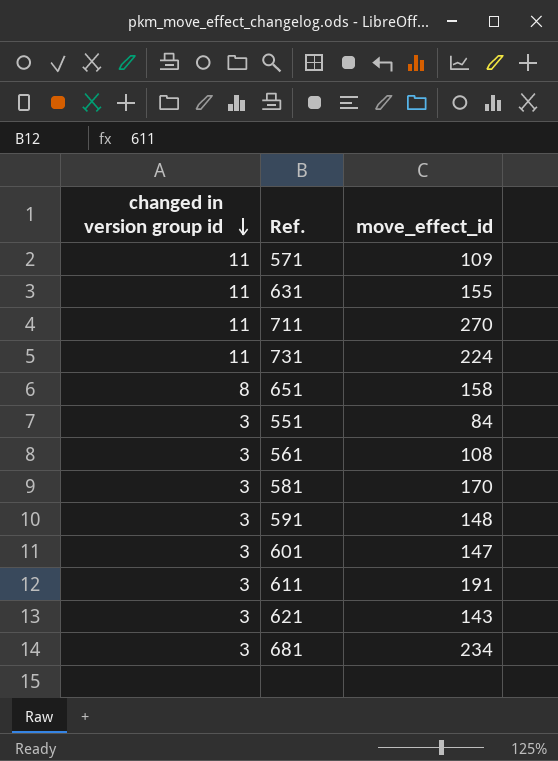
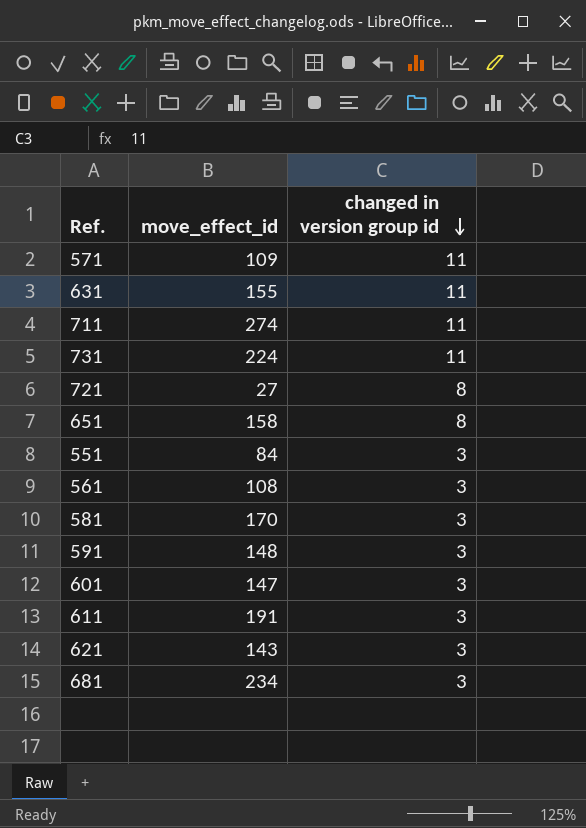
column changed in version group id | position: 1 -> 3
711 | move_effect_id: 270 -> 274
row 721: none -> 27 | 8

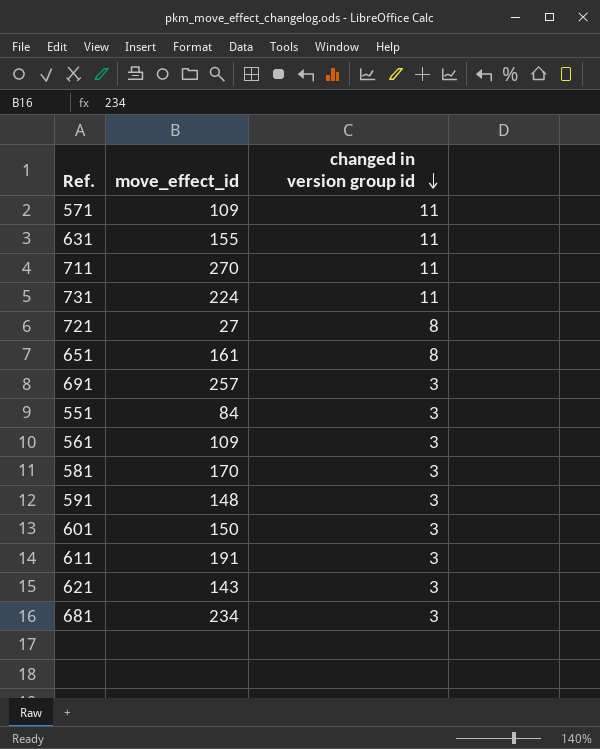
711 | move_effect_id: 274 -> 270
651 | move_effect_id: 158 -> 161
row 691: none -> 257 | 3
561 | move_effect_id: 108 -> 109
601 | move_effect_id: 147 -> 150

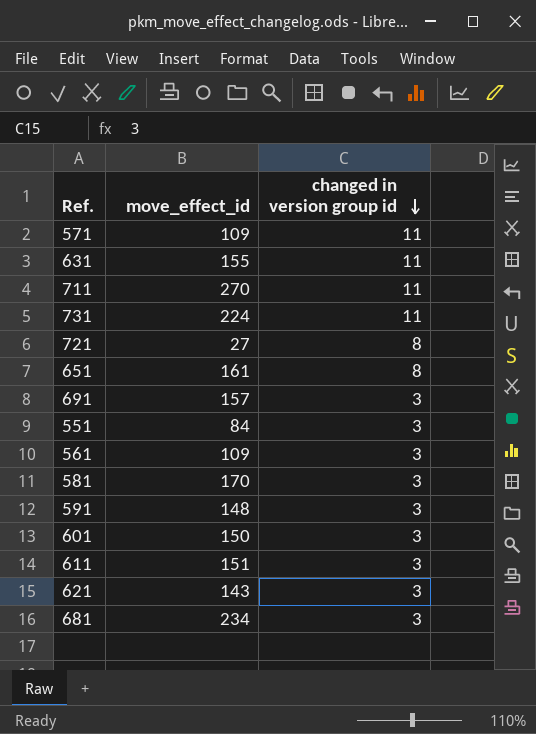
691 | move_effect_id: 257 -> 157
611 | move_effect_id: 191 -> 151

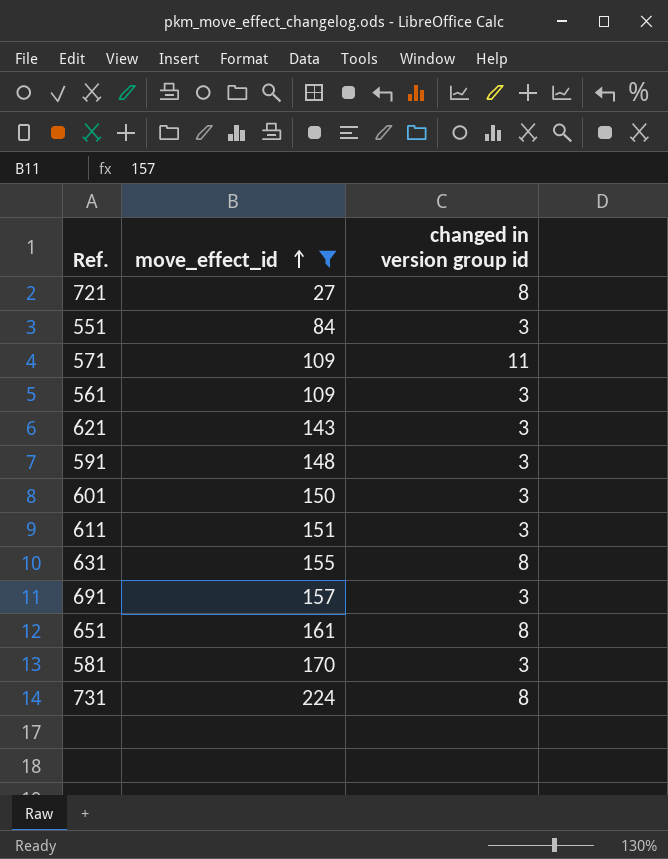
filter: none -> move_effect_id <= 224
row order: changed in version group id descending -> move_effect_id ascending
631 | changed in version group id: 11 -> 8
731 | changed in version group id: 11 -> 8

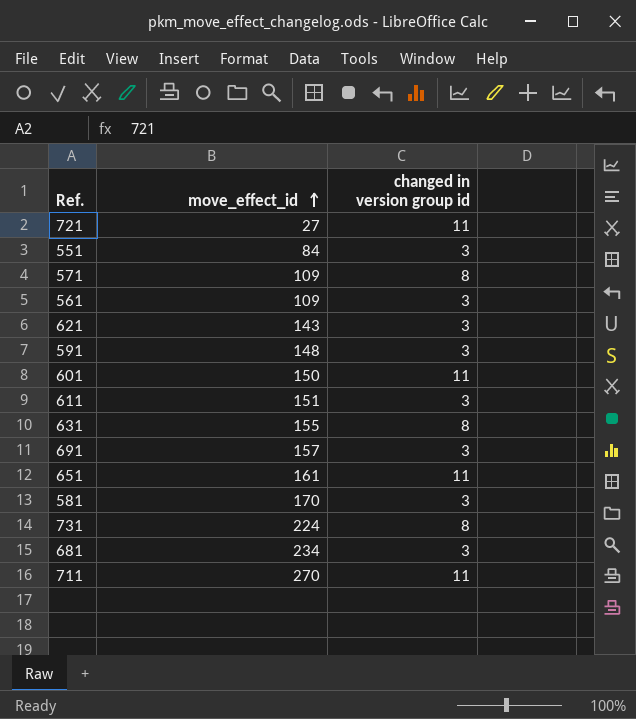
filter: move_effect_id <= 224 -> none
721 | changed in version group id: 8 -> 11
571 | changed in version group id: 11 -> 8
601 | changed in version group id: 3 -> 11
651 | changed in version group id: 8 -> 11

